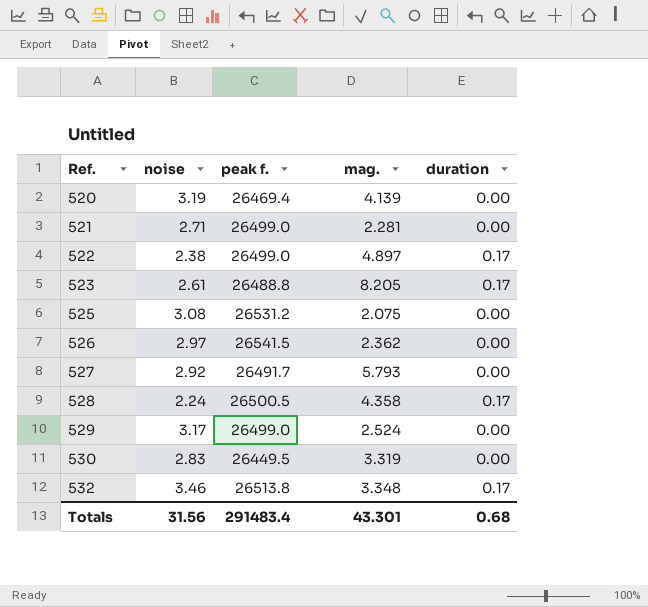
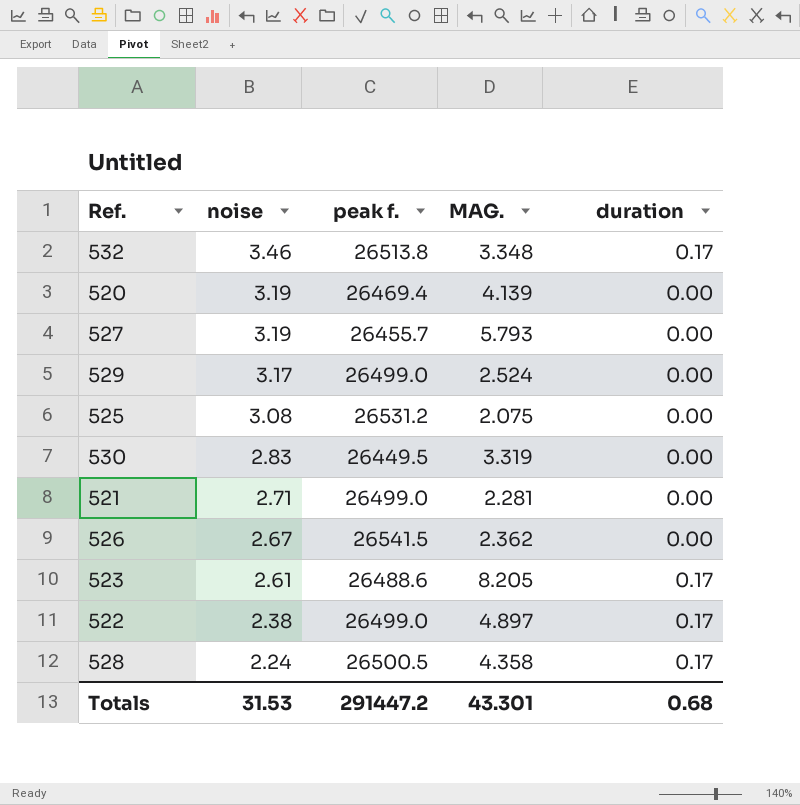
row order: Ref. ascending -> noise descending
column name: mag. -> MAG.
527 | noise: 2.92 -> 3.19
527 | peak f.: 26491.7 -> 26455.7
526 | noise: 2.97 -> 2.67
523 | peak f.: 26488.8 -> 26488.6
Totals | noise: 31.56 -> 31.53
Totals | peak f.: 291483.4 -> 291447.2

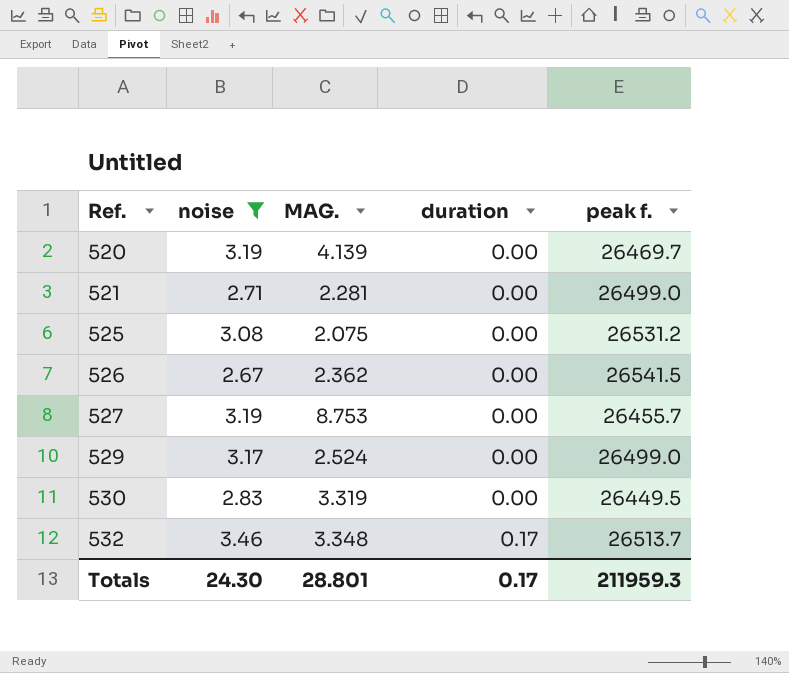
filter: none -> noise >= 2.67
row order: noise descending -> Ref. ascending
column peak f. | position: 3 -> 5
520 | peak f.: 26469.4 -> 26469.7
527 | MAG.: 5.793 -> 8.753
532 | peak f.: 26513.8 -> 26513.7
Totals | noise: 31.53 -> 24.30
Totals | MAG.: 43.301 -> 28.801
Totals | duration: 0.68 -> 0.17
Totals | peak f.: 291447.2 -> 211959.3

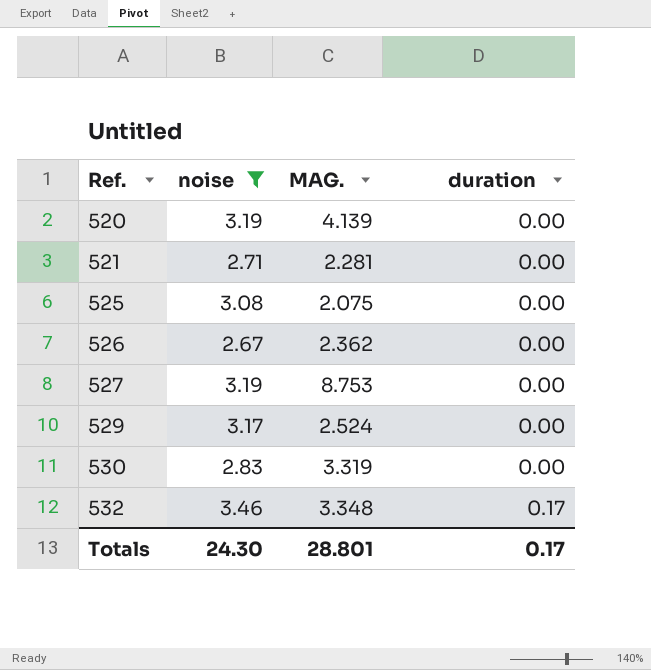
column peak f. | position: 5 -> none

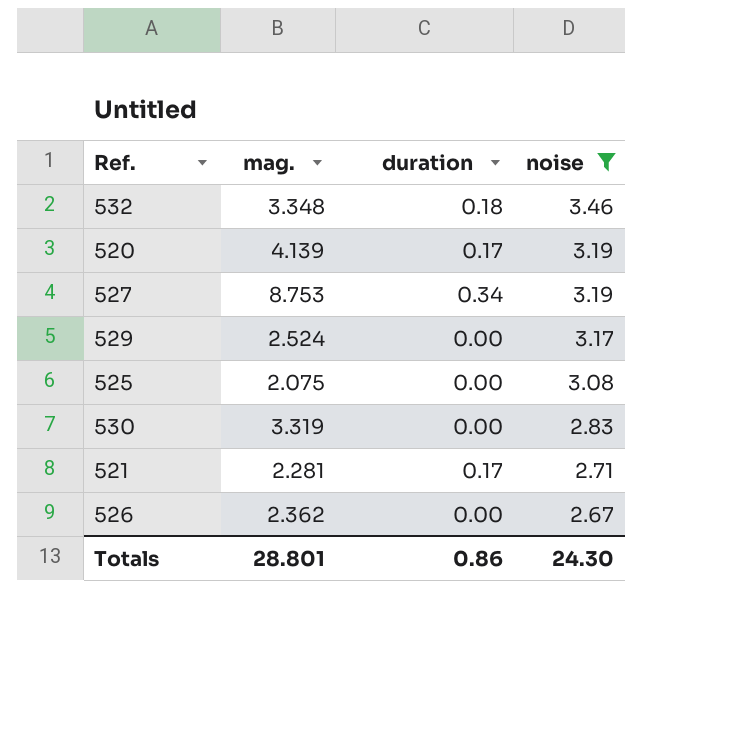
row order: Ref. ascending -> noise descending
column name: MAG. -> mag.
column noise | position: 2 -> 4
532 | duration: 0.17 -> 0.18
520 | duration: 0.00 -> 0.17
527 | duration: 0.00 -> 0.34
521 | duration: 0.00 -> 0.17
Totals | duration: 0.17 -> 0.86

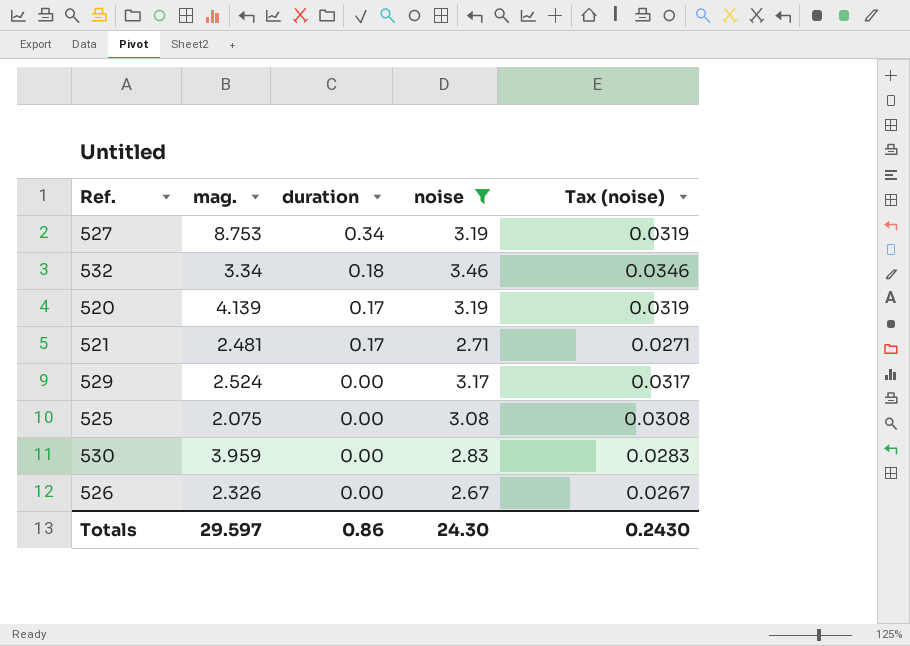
row order: noise descending -> duration descending
column Tax (noise) | formula: none -> [noise] * 0.01
532 | mag.: 3.348 -> 3.34
521 | mag.: 2.281 -> 2.481
530 | mag.: 3.319 -> 3.959
526 | mag.: 2.362 -> 2.326
Totals | mag.: 28.801 -> 29.597

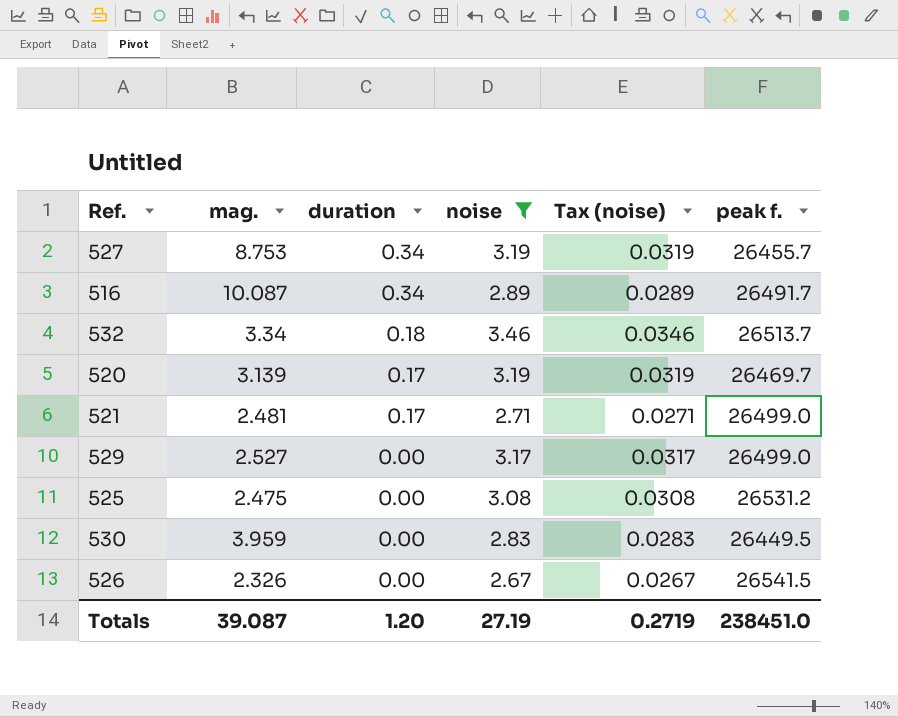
column peak f. | position: none -> 6
row 516: none -> 10.087 | 0.34 | 2.89 | 0.0289 | 26491.7
520 | mag.: 4.139 -> 3.139
529 | mag.: 2.524 -> 2.527
525 | mag.: 2.075 -> 2.475
Totals | mag.: 29.597 -> 39.087
Totals | duration: 0.86 -> 1.20
Totals | noise: 24.30 -> 27.19
Totals | Tax (noise): 0.2430 -> 0.2719

